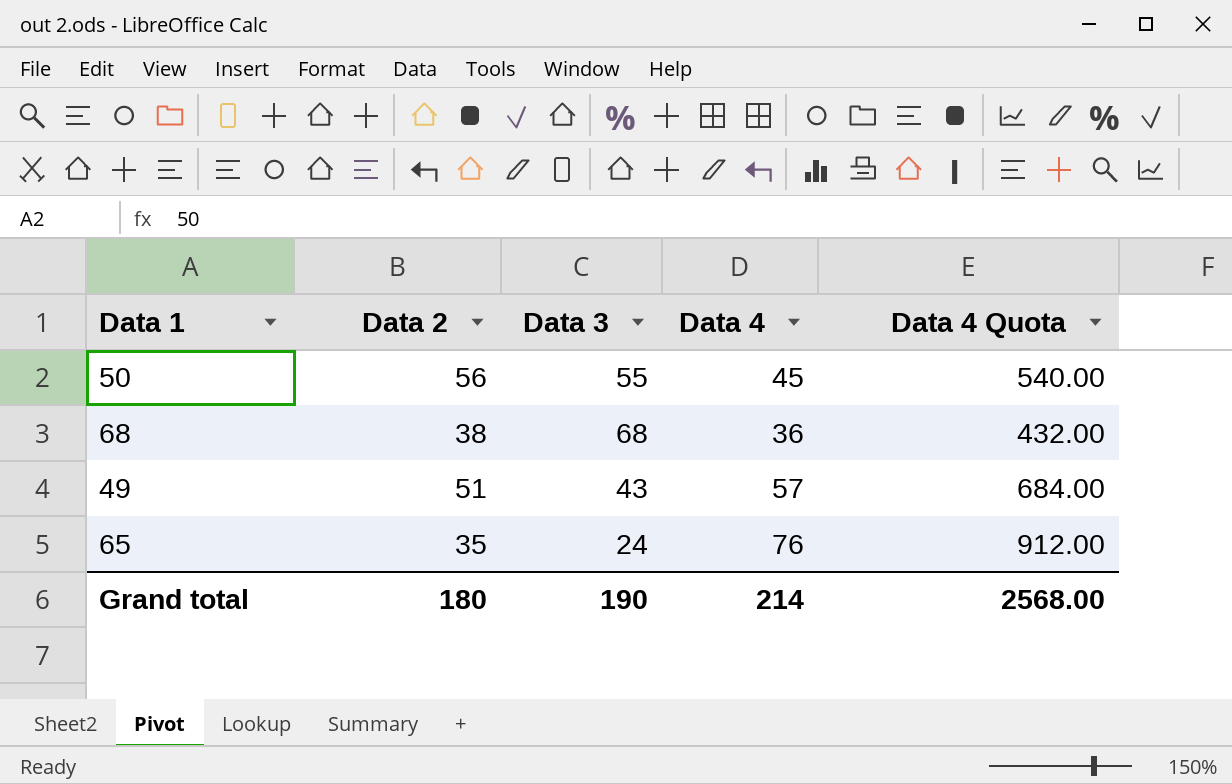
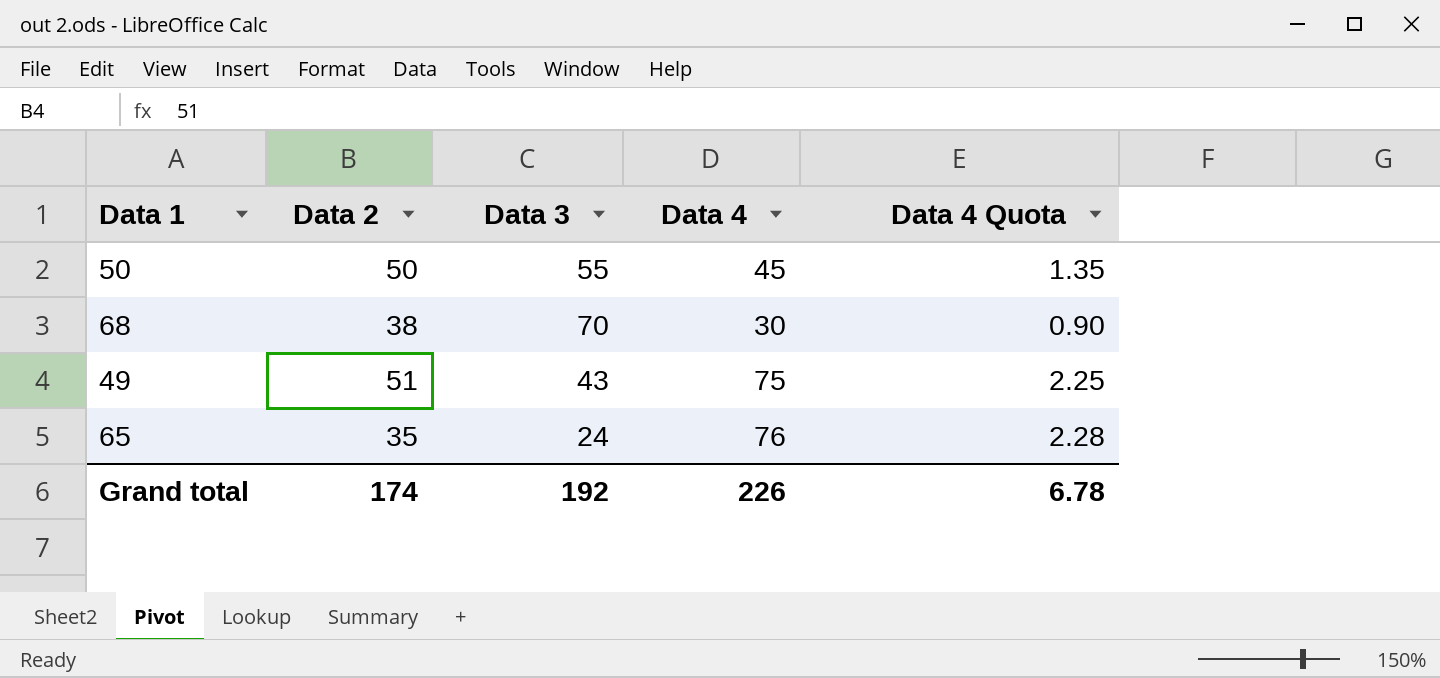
column Data 4 Quota | formula: [Data 4] * 12 -> [Data 4] * 0.03
50 | Data 2: 56 -> 50
68 | Data 3: 68 -> 70
68 | Data 4: 36 -> 30
49 | Data 4: 57 -> 75
Grand total | Data 2: 180 -> 174
Grand total | Data 3: 190 -> 192
Grand total | Data 4: 214 -> 226
Grand total | Data 4 Quota: 2568.00 -> 6.78

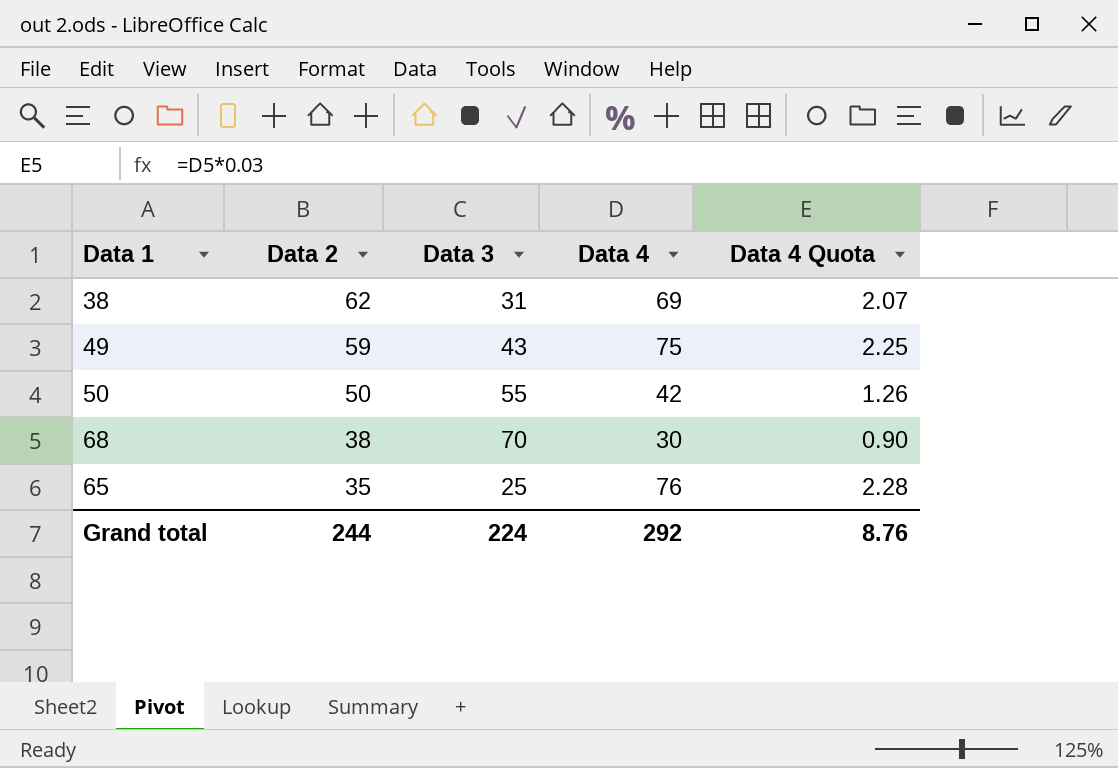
row order: none -> Data 2 descending
row 38: none -> 62 | 31 | 69 | 2.07
49 | Data 2: 51 -> 59
50 | Data 4: 45 -> 42
50 | Data 4 Quota: 1.35 -> 1.26
65 | Data 3: 24 -> 25
Grand total | Data 2: 174 -> 244
Grand total | Data 3: 192 -> 224
Grand total | Data 4: 226 -> 292
Grand total | Data 4 Quota: 6.78 -> 8.76

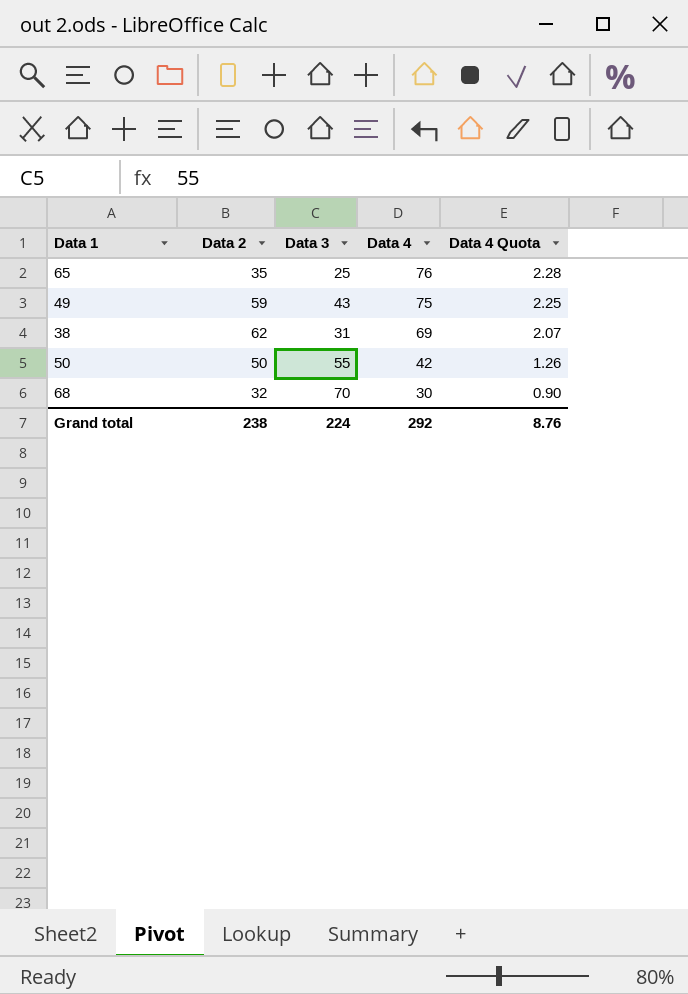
row order: Data 2 descending -> Data 4 descending
68 | Data 2: 38 -> 32
Grand total | Data 2: 244 -> 238

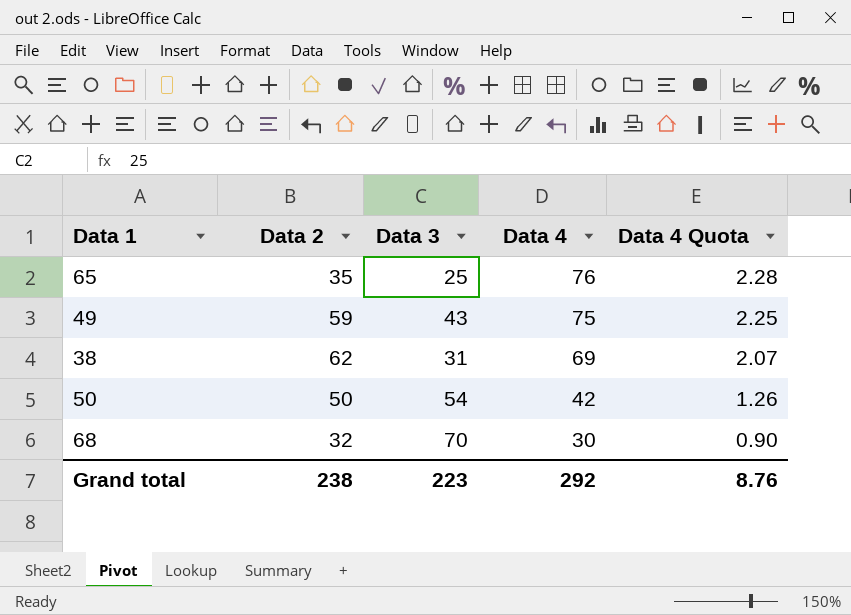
50 | Data 3: 55 -> 54
Grand total | Data 3: 224 -> 223

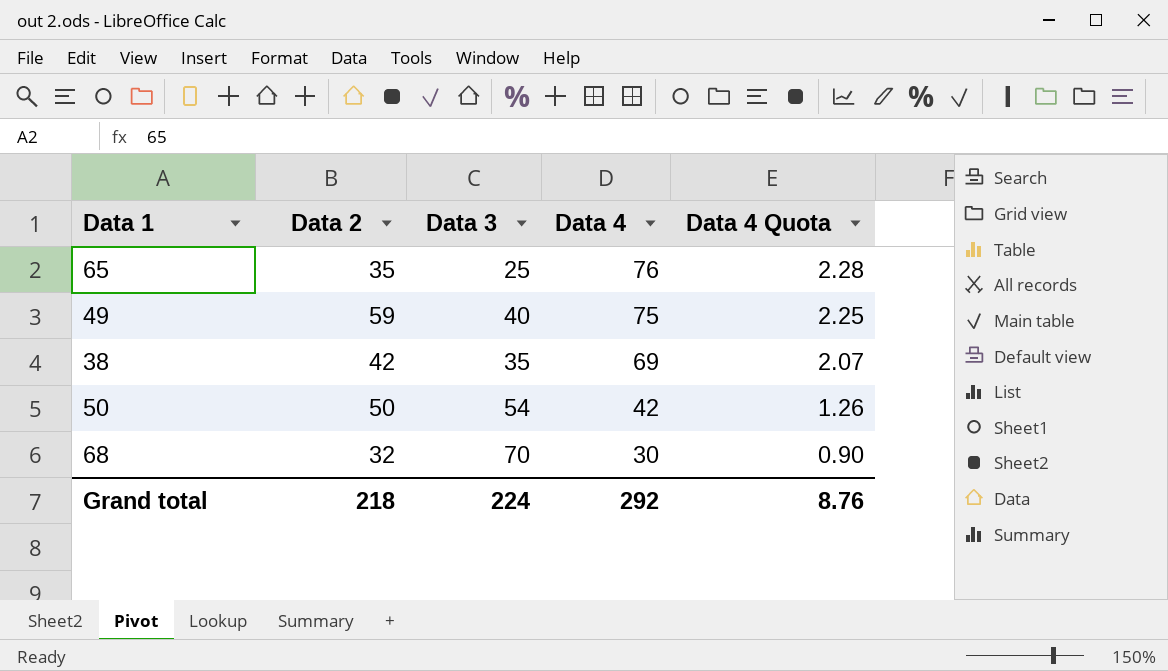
49 | Data 3: 43 -> 40
38 | Data 2: 62 -> 42
38 | Data 3: 31 -> 35
Grand total | Data 2: 238 -> 218
Grand total | Data 3: 223 -> 224

